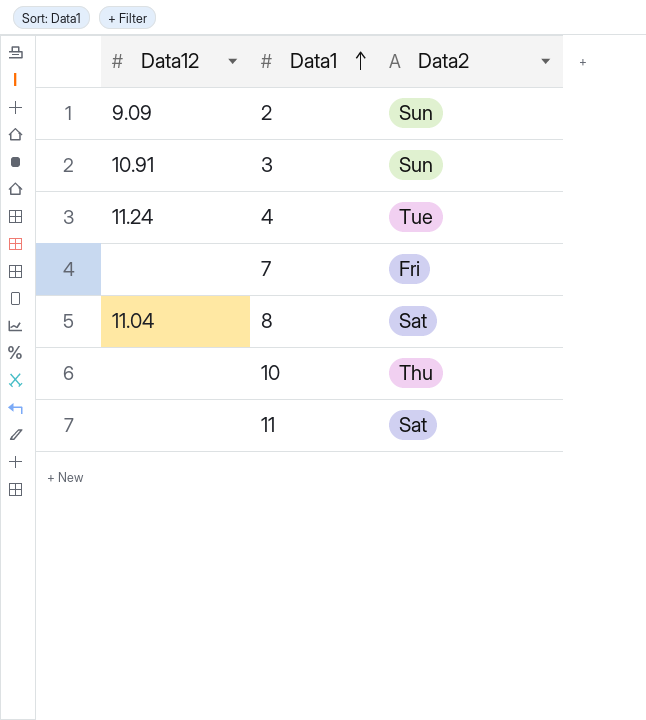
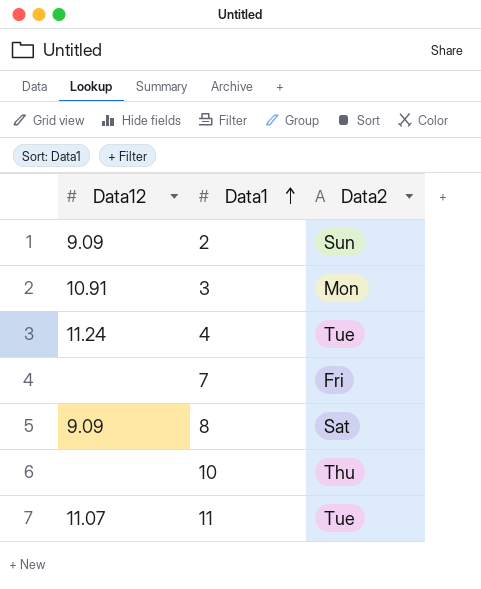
3 | Data2: Sun -> Mon
8 | Data12: 11.04 -> 9.09
11 | Data12: none -> 11.07
11 | Data2: Sat -> Tue

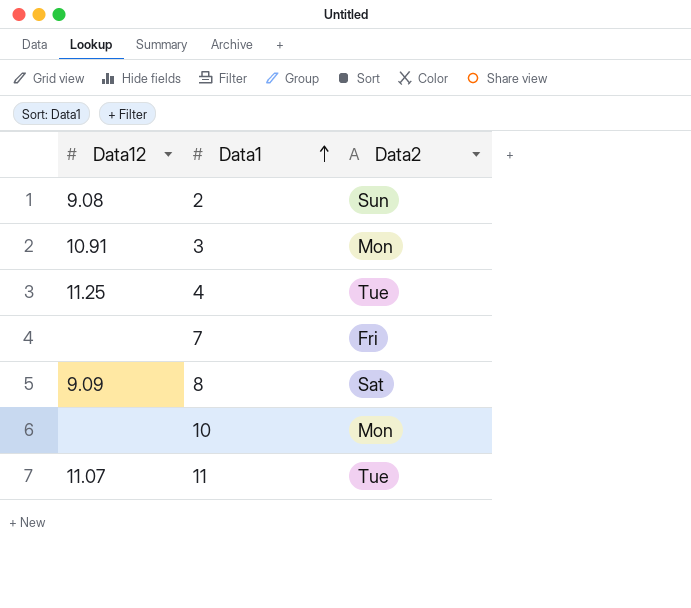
2 | Data12: 9.09 -> 9.08
4 | Data12: 11.24 -> 11.25
10 | Data2: Thu -> Mon

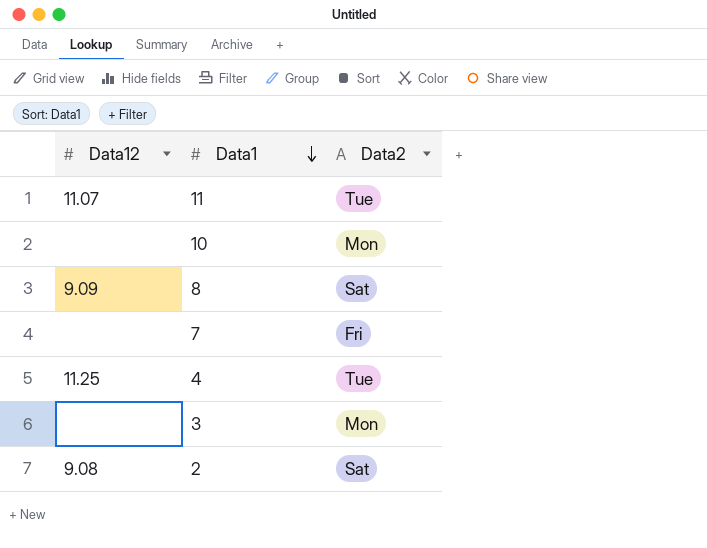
row order: Data1 ascending -> Data1 descending
3 | Data12: 10.91 -> none
2 | Data2: Sun -> Sat

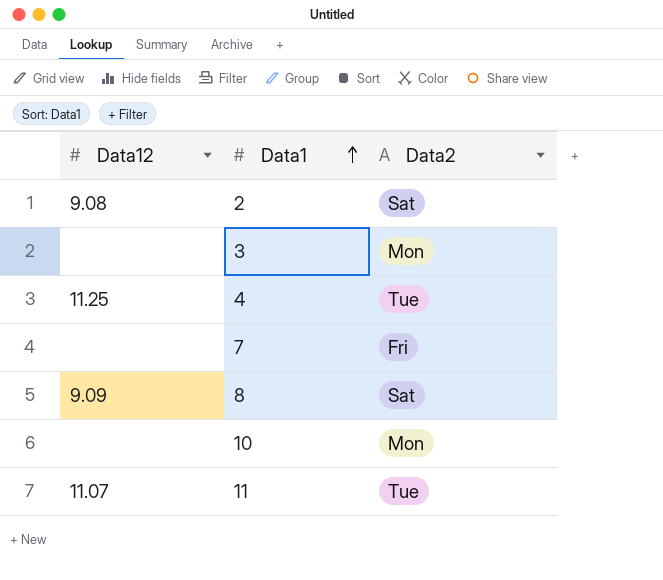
row order: Data1 descending -> Data1 ascending

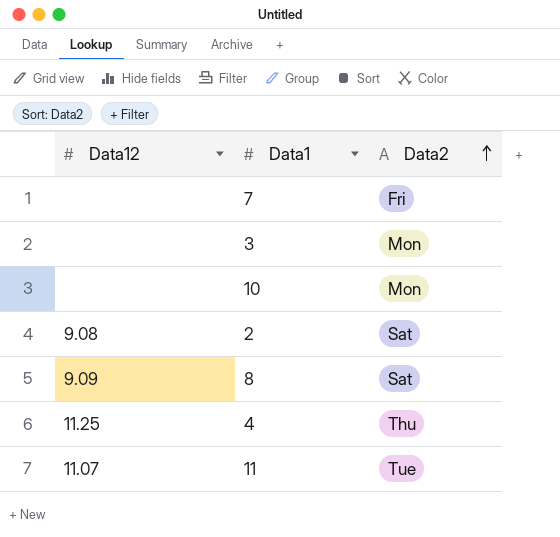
row order: Data1 ascending -> Data2 ascending
4 | Data2: Tue -> Thu

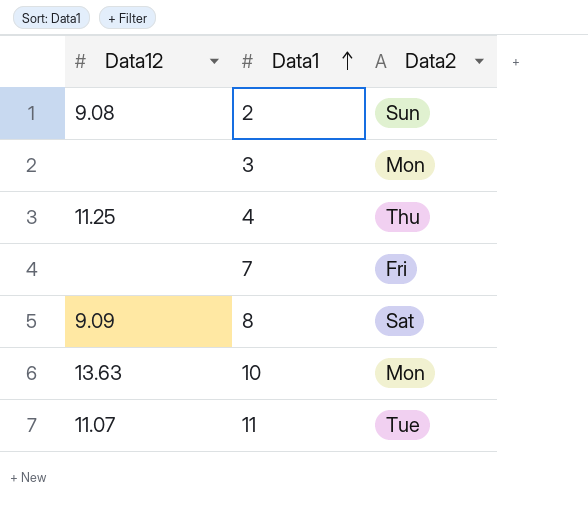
row order: Data2 ascending -> Data1 ascending
2 | Data2: Sat -> Sun
10 | Data12: none -> 13.63

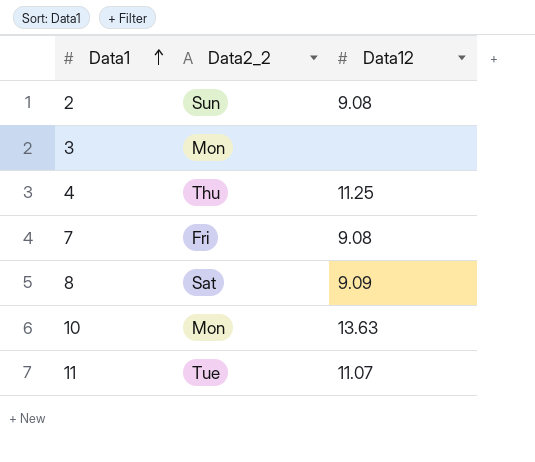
column name: Data2 -> Data2_2
column Data12 | position: 1 -> 3
7 | Data12: none -> 9.08

